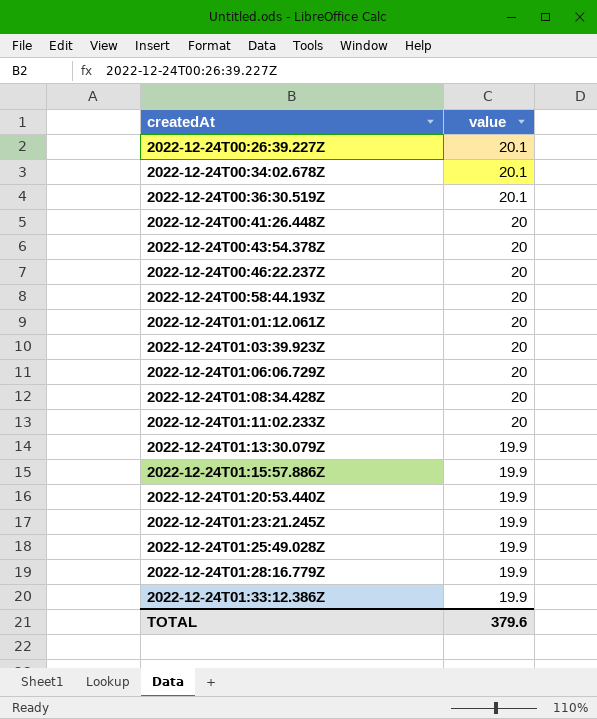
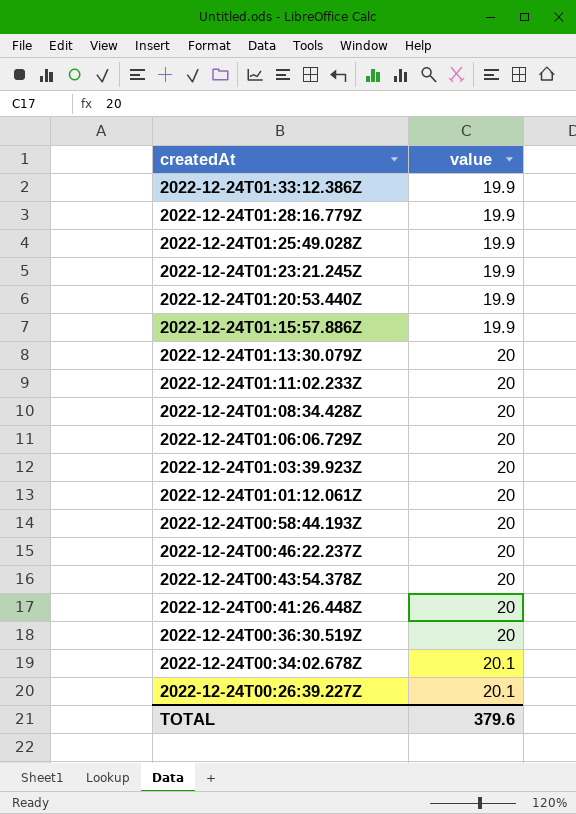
row order: createdAt ascending -> createdAt descending
2022-12-24T01:13:30.079Z | value: 19.9 -> 20
2022-12-24T00:36:30.519Z | value: 20.1 -> 20

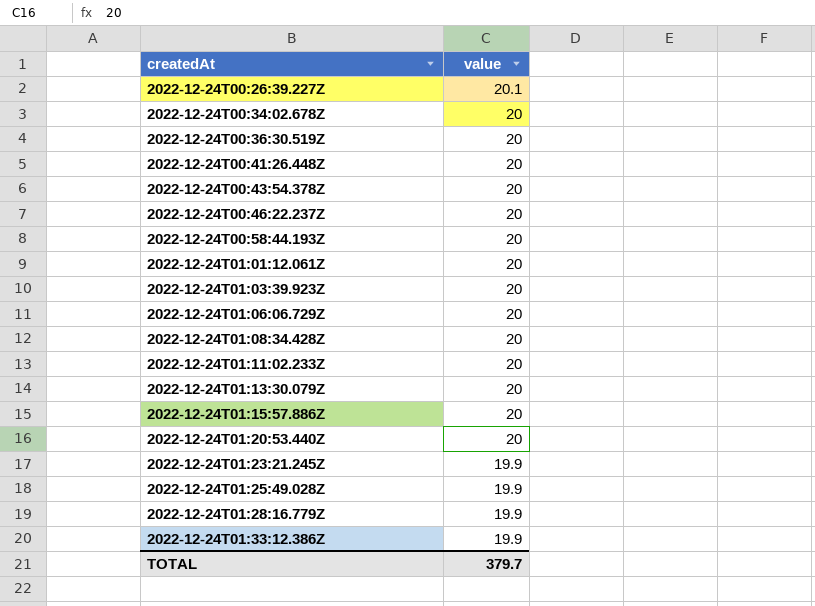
row order: createdAt descending -> createdAt ascending
2022-12-24T00:34:02.678Z | value: 20.1 -> 20
2022-12-24T01:15:57.886Z | value: 19.9 -> 20
2022-12-24T01:20:53.440Z | value: 19.9 -> 20
TOTAL | value: 379.6 -> 379.7

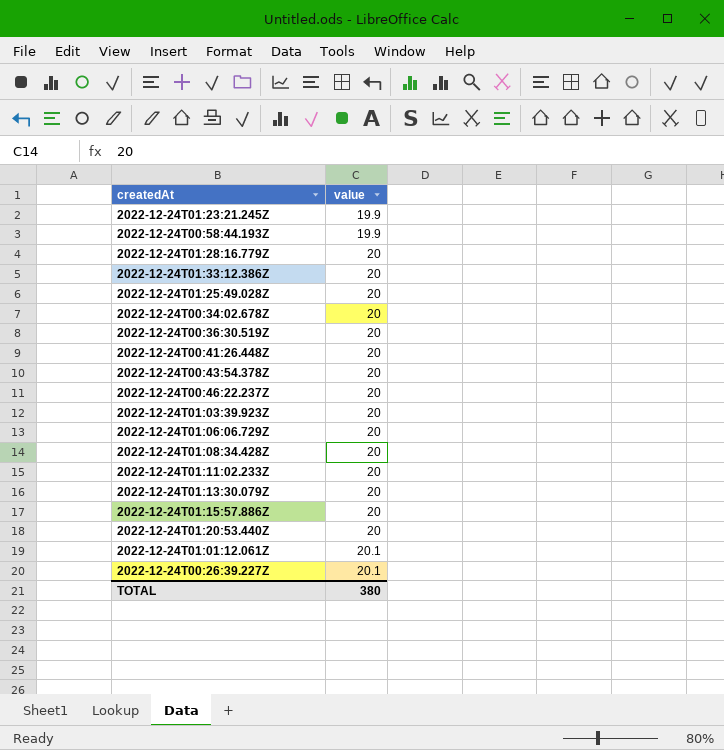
row order: createdAt ascending -> value ascending
2022-12-24T00:58:44.193Z | value: 20 -> 19.9
2022-12-24T01:28:16.779Z | value: 19.9 -> 20
2022-12-24T01:33:12.386Z | value: 19.9 -> 20
2022-12-24T01:25:49.028Z | value: 19.9 -> 20
2022-12-24T01:01:12.061Z | value: 20 -> 20.1
TOTAL | value: 379.7 -> 380

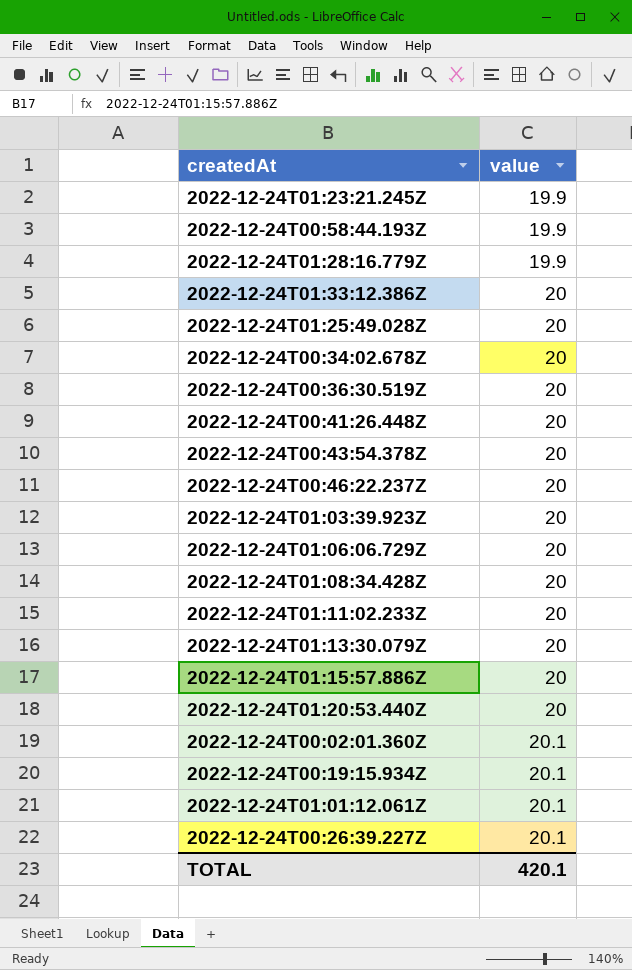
2022-12-24T01:28:16.779Z | value: 20 -> 19.9
row 2022-12-24T00:02:01.360Z: none -> 20.1
row 2022-12-24T00:19:15.934Z: none -> 20.1
TOTAL | value: 380 -> 420.1

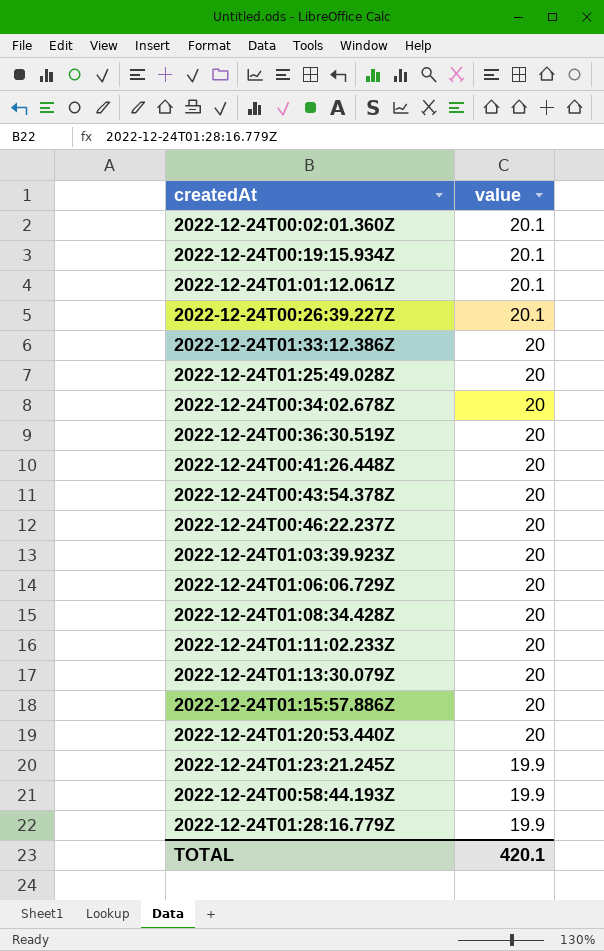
row order: value ascending -> value descending

